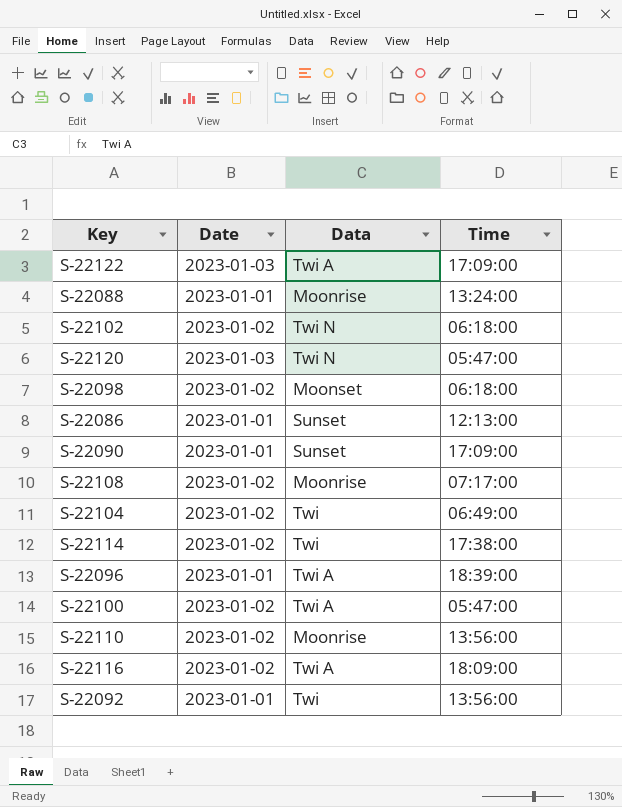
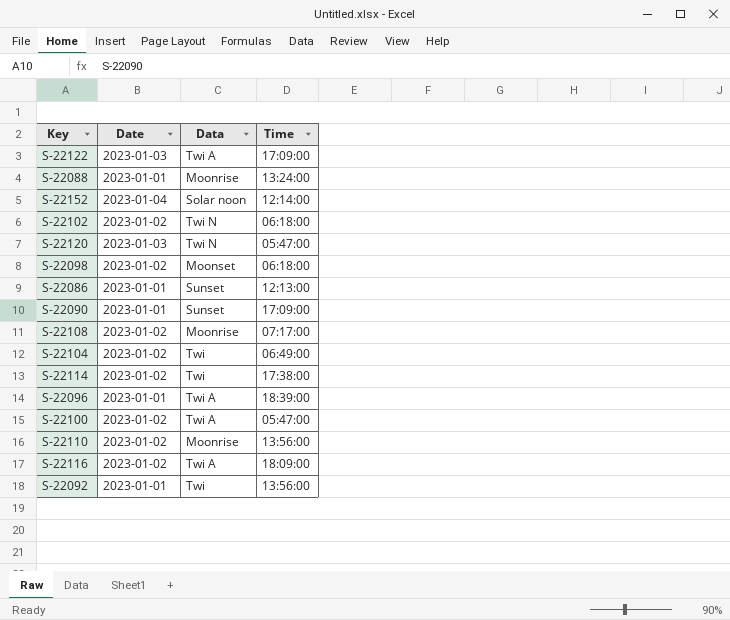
row S-22152: none -> 2023-01-04 | Solar noon | 12:14:00

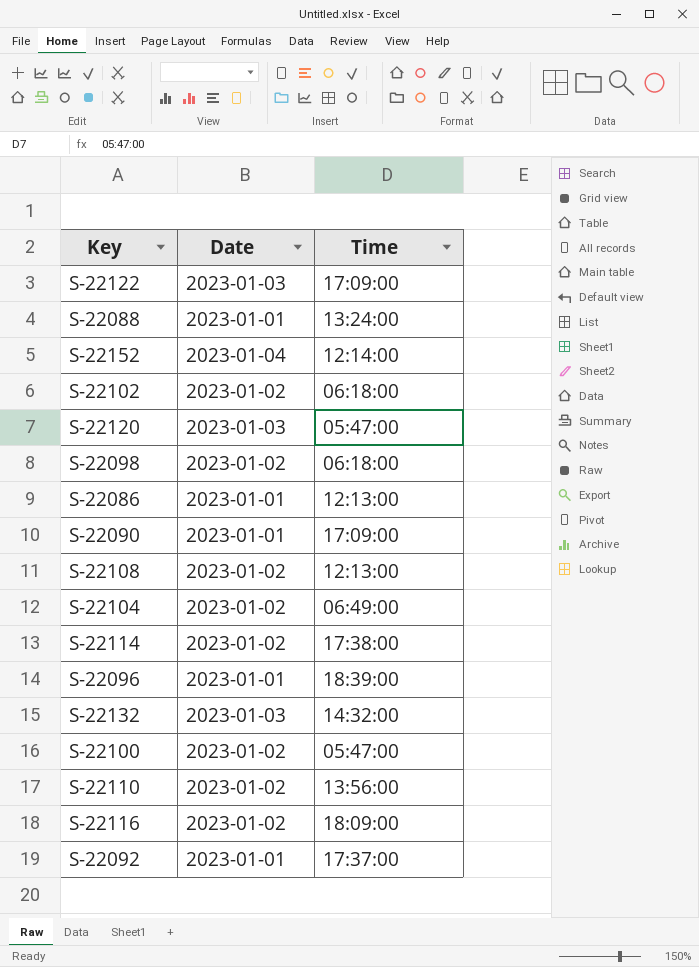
column Data | position: 3 -> none
S-22108 | Time: 07:17:00 -> 12:13:00
row S-22132: none -> 2023-01-03 | 14:32:00
S-22092 | Time: 13:56:00 -> 17:37:00

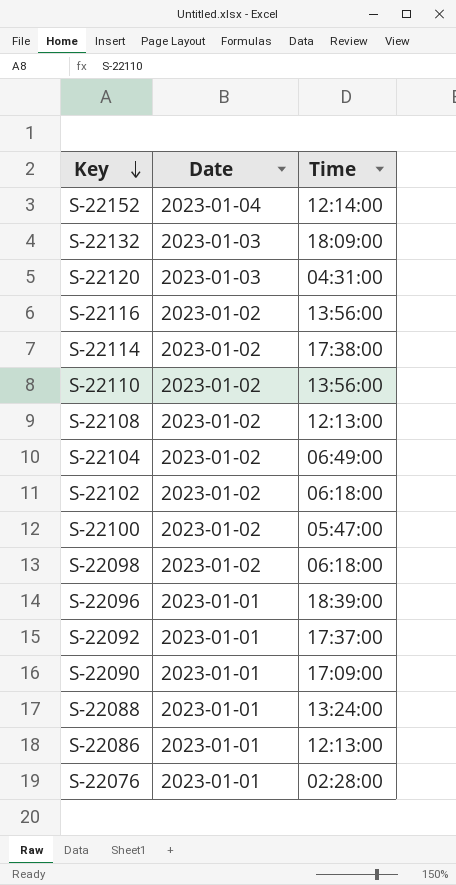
row order: none -> Key descending
row S-22122: 2023-01-03 | 17:09:00 -> none
S-22132 | Time: 14:32:00 -> 18:09:00
S-22120 | Time: 05:47:00 -> 04:31:00
S-22116 | Time: 18:09:00 -> 13:56:00
row S-22076: none -> 2023-01-01 | 02:28:00

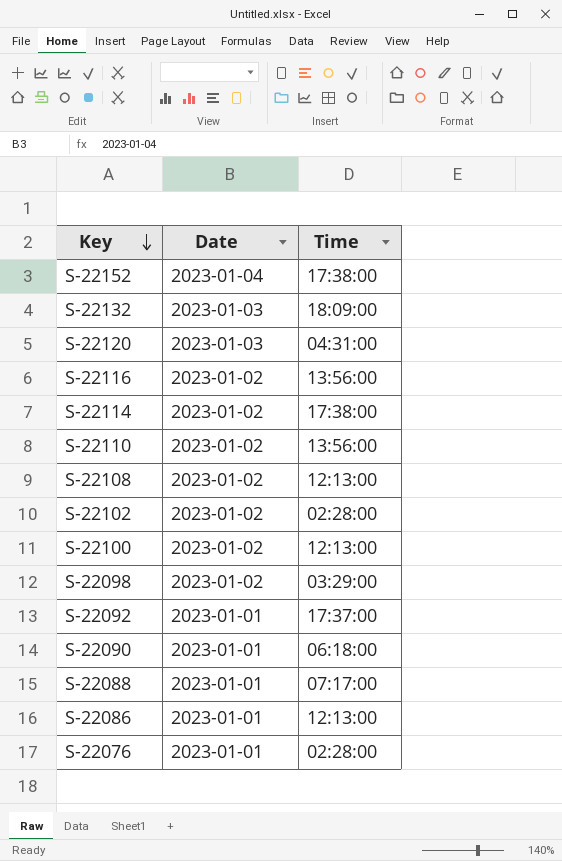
row S-22104: 2023-01-02 | 06:49:00 -> none
row S-22096: 2023-01-01 | 18:39:00 -> none
S-22152 | Time: 12:14:00 -> 17:38:00
S-22102 | Time: 06:18:00 -> 02:28:00
S-22100 | Time: 05:47:00 -> 12:13:00
S-22098 | Time: 06:18:00 -> 03:29:00
S-22090 | Time: 17:09:00 -> 06:18:00
S-22088 | Time: 13:24:00 -> 07:17:00

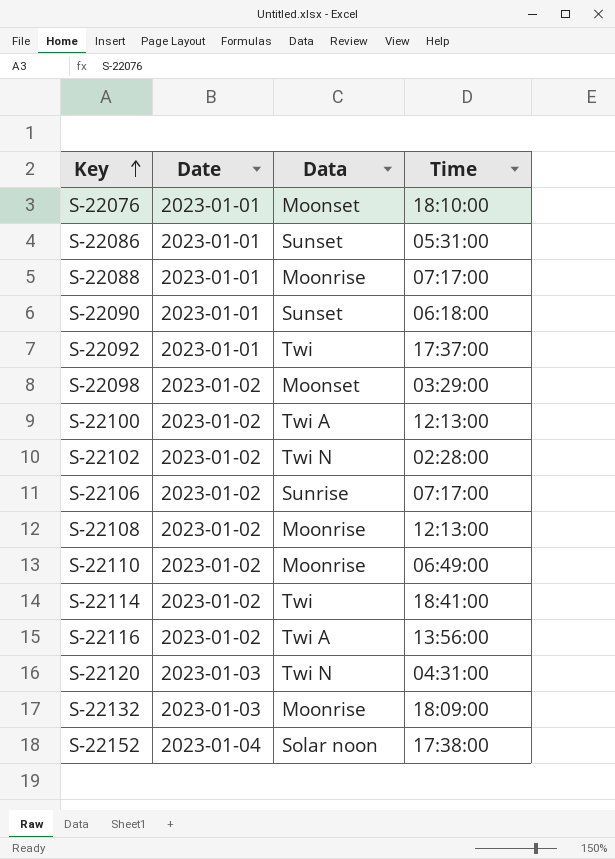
row order: Key descending -> Key ascending
column Data | position: none -> 3
S-22076 | Time: 02:28:00 -> 18:10:00
S-22086 | Time: 12:13:00 -> 05:31:00
row S-22106: none -> 2023-01-02 | Sunrise | 07:17:00
S-22110 | Time: 13:56:00 -> 06:49:00
S-22114 | Time: 17:38:00 -> 18:41:00

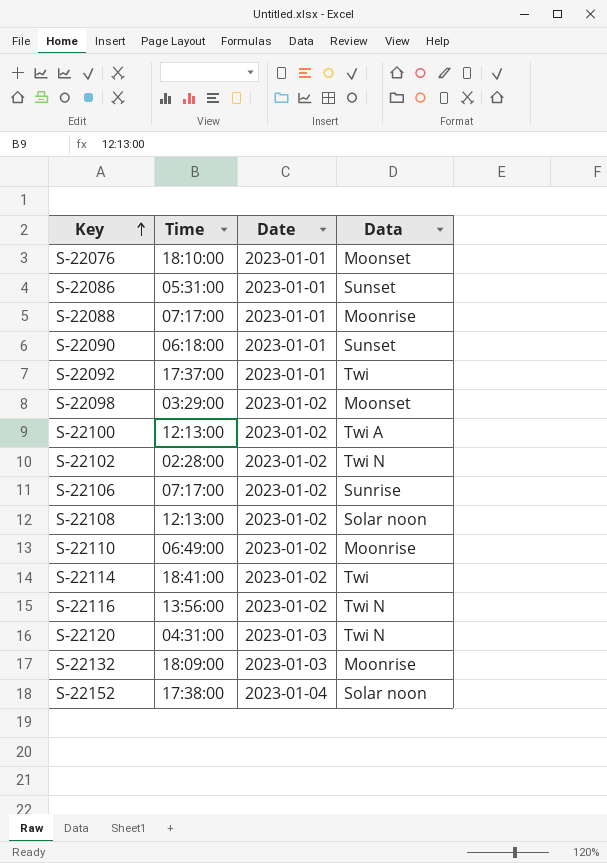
column Time | position: 4 -> 2
S-22108 | Data: Moonrise -> Solar noon
S-22116 | Data: Twi A -> Twi N

